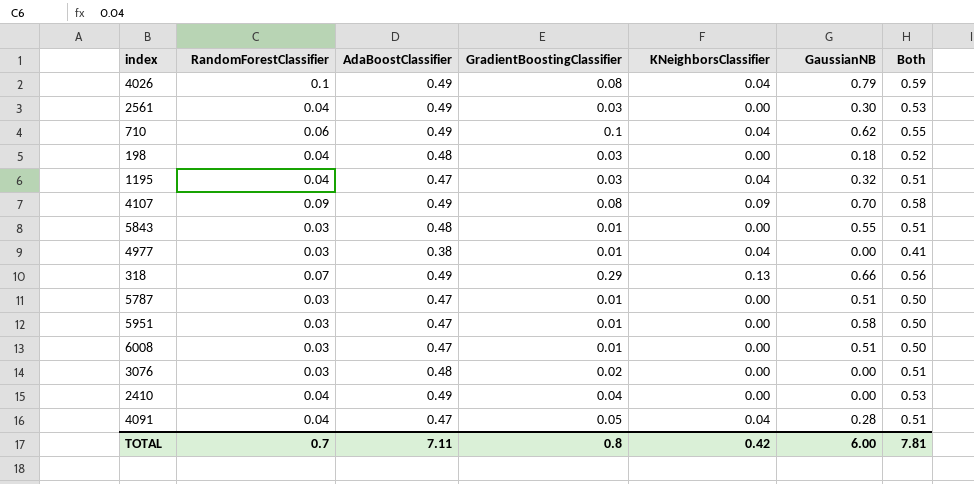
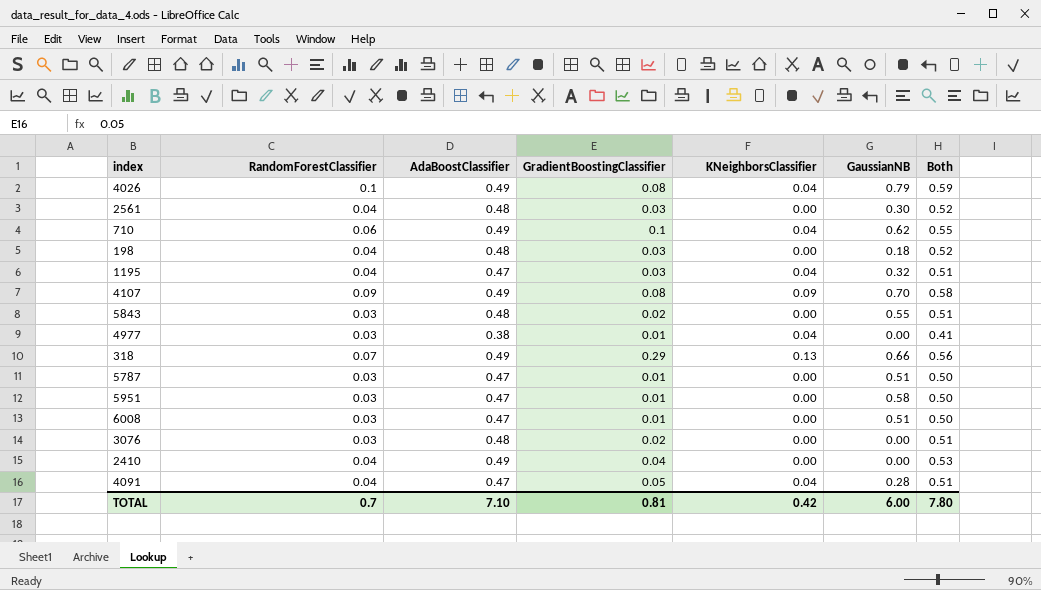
2561 | AdaBoostClassifier: 0.49 -> 0.48
2561 | Both: 0.53 -> 0.52
5843 | GradientBoostingClassifier: 0.01 -> 0.02
TOTAL | AdaBoostClassifier: 7.11 -> 7.10
TOTAL | GradientBoostingClassifier: 0.8 -> 0.81
TOTAL | Both: 7.81 -> 7.80

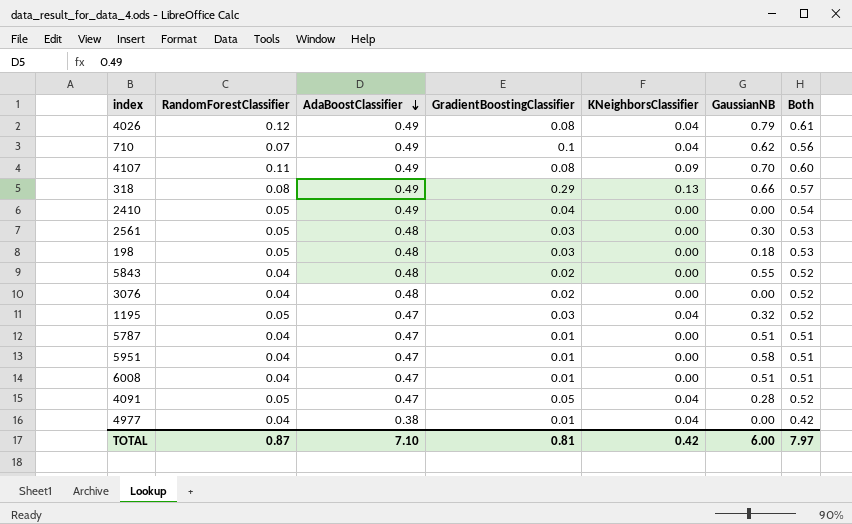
row order: none -> AdaBoostClassifier descending
4026 | RandomForestClassifier: 0.1 -> 0.12
4026 | Both: 0.59 -> 0.61
710 | RandomForestClassifier: 0.06 -> 0.07
710 | Both: 0.55 -> 0.56
4107 | RandomForestClassifier: 0.09 -> 0.11
4107 | Both: 0.58 -> 0.60
318 | RandomForestClassifier: 0.07 -> 0.08
318 | Both: 0.56 -> 0.57
2410 | RandomForestClassifier: 0.04 -> 0.05
2410 | Both: 0.53 -> 0.54
2561 | RandomForestClassifier: 0.04 -> 0.05
2561 | Both: 0.52 -> 0.53
198 | RandomForestClassifier: 0.04 -> 0.05
198 | Both: 0.52 -> 0.53
5843 | RandomForestClassifier: 0.03 -> 0.04
5843 | Both: 0.51 -> 0.52
3076 | RandomForestClassifier: 0.03 -> 0.04
3076 | Both: 0.51 -> 0.52
1195 | RandomForestClassifier: 0.04 -> 0.05
1195 | Both: 0.51 -> 0.52
5787 | RandomForestClassifier: 0.03 -> 0.04
5787 | Both: 0.50 -> 0.51
5951 | RandomForestClassifier: 0.03 -> 0.04
5951 | Both: 0.50 -> 0.51
6008 | RandomForestClassifier: 0.03 -> 0.04
6008 | Both: 0.50 -> 0.51
4091 | RandomForestClassifier: 0.04 -> 0.05
4091 | Both: 0.51 -> 0.52
4977 | RandomForestClassifier: 0.03 -> 0.04
4977 | Both: 0.41 -> 0.42
TOTAL | RandomForestClassifier: 0.7 -> 0.87
TOTAL | Both: 7.80 -> 7.97

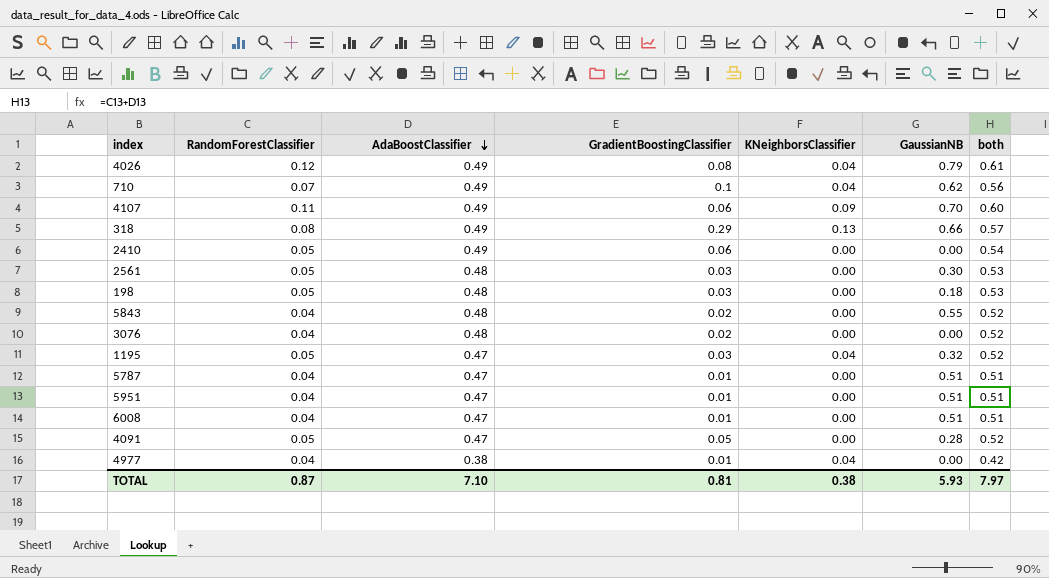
column name: Both -> both
4107 | GradientBoostingClassifier: 0.08 -> 0.06
2410 | GradientBoostingClassifier: 0.04 -> 0.06
5951 | GaussianNB: 0.58 -> 0.51
4091 | KNeighborsClassifier: 0.04 -> 0.00
TOTAL | KNeighborsClassifier: 0.42 -> 0.38
TOTAL | GaussianNB: 6.00 -> 5.93

